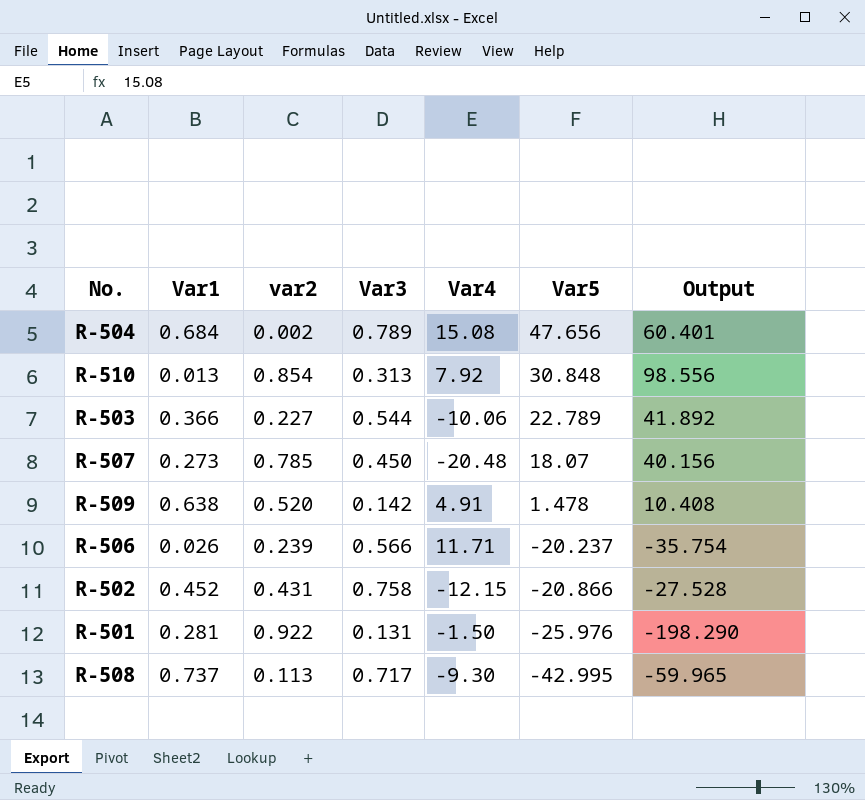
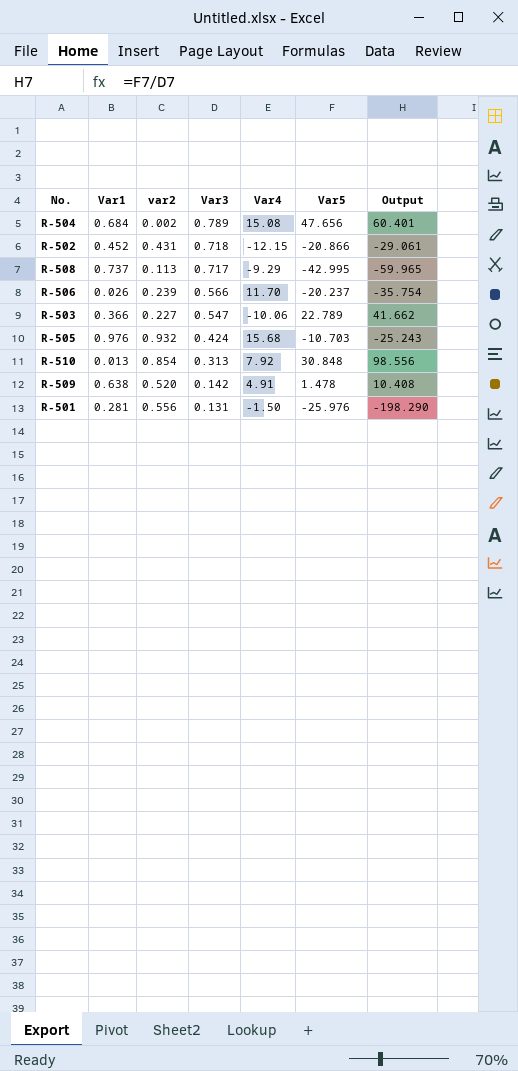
row order: Var5 descending -> Var3 descending
row R-507: 0.273 | 0.785 | 0.450 | -20.48 | 18.07 | 40.156 -> none
R-502 | Var3: 0.758 -> 0.718
R-502 | Output: -27.528 -> -29.061
R-508 | Var4: -9.30 -> -9.29
R-506 | Var4: 11.71 -> 11.70
R-503 | Var3: 0.544 -> 0.547
R-503 | Output: 41.892 -> 41.662
row R-505: none -> 0.976 | 0.932 | 0.424 | 15.68 | -10.703 | -25.243
R-501 | var2: 0.922 -> 0.556

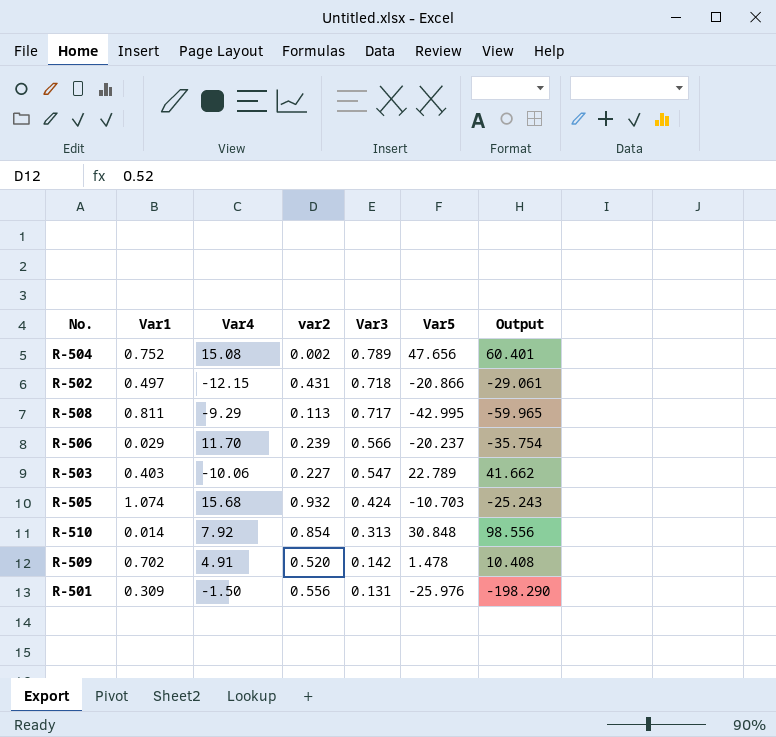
column Var4 | position: 5 -> 3
R-504 | Var1: 0.684 -> 0.752
R-502 | Var1: 0.452 -> 0.497
R-508 | Var1: 0.737 -> 0.811
R-506 | Var1: 0.026 -> 0.029
R-503 | Var1: 0.366 -> 0.403
R-505 | Var1: 0.976 -> 1.074
R-510 | Var1: 0.013 -> 0.014
R-509 | Var1: 0.638 -> 0.702
R-501 | Var1: 0.281 -> 0.309

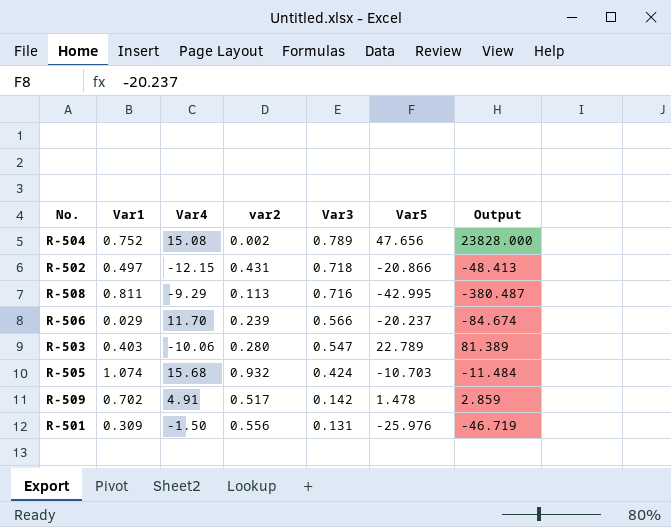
column Output | formula: [Var5] / [Var3] -> [Var5] / [var2]
row R-510: 0.014 | 7.92 | 0.854 | 0.313 | 30.848 | 98.556 -> none
R-508 | Var3: 0.717 -> 0.716
R-503 | var2: 0.227 -> 0.280
R-509 | var2: 0.520 -> 0.517

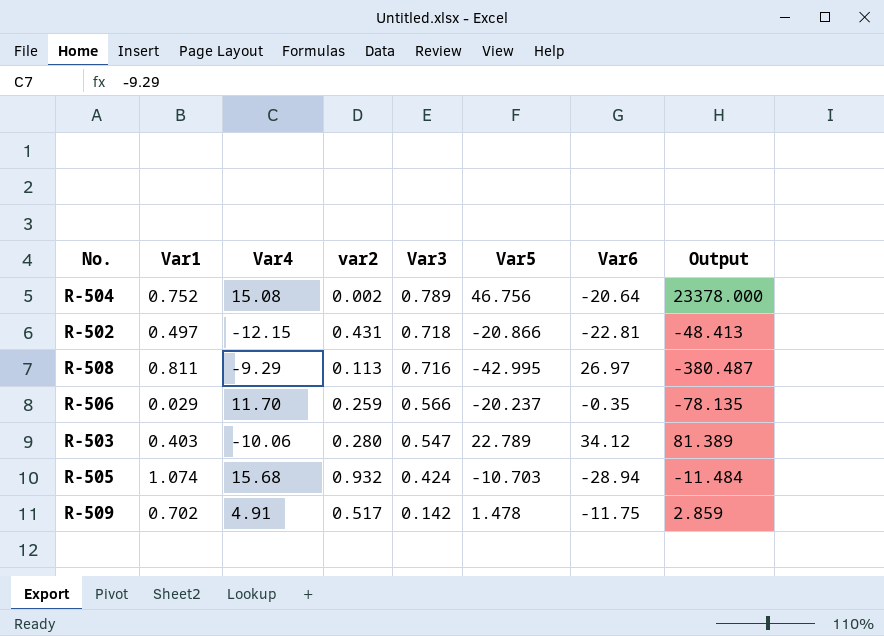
column Var6 | position: none -> 7
row R-501: 0.309 | -1.50 | 0.556 | 0.131 | -25.976 | -46.719 -> none
R-504 | Var5: 47.656 -> 46.756
R-504 | Output: 23828.000 -> 23378.000
R-506 | var2: 0.239 -> 0.259
R-506 | Output: -84.674 -> -78.135

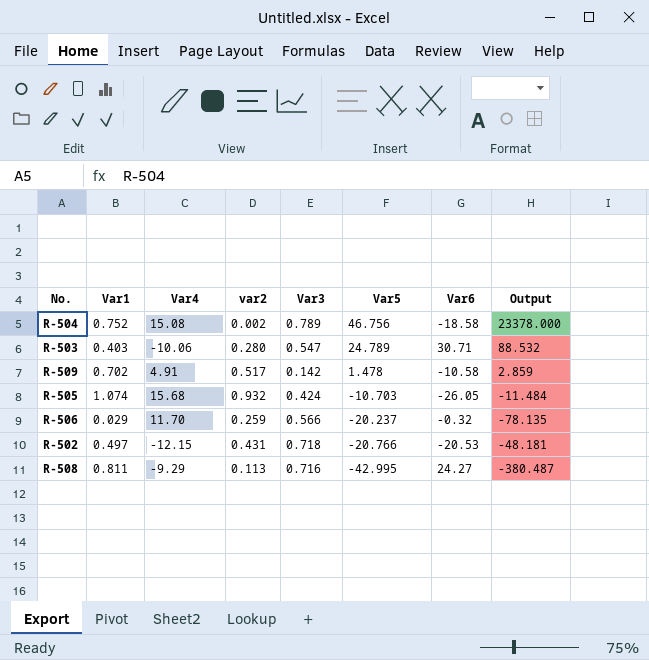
row order: Var3 descending -> Var5 descending
R-504 | Var6: -20.64 -> -18.58
R-503 | Var5: 22.789 -> 24.789
R-503 | Var6: 34.12 -> 30.71
R-503 | Output: 81.389 -> 88.532
R-509 | Var6: -11.75 -> -10.58
R-505 | Var6: -28.94 -> -26.05
R-506 | Var6: -0.35 -> -0.32
R-502 | Var5: -20.866 -> -20.766
R-502 | Var6: -22.81 -> -20.53
R-502 | Output: -48.413 -> -48.181
R-508 | Var6: 26.97 -> 24.27

